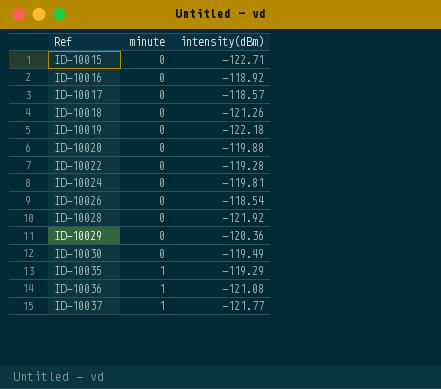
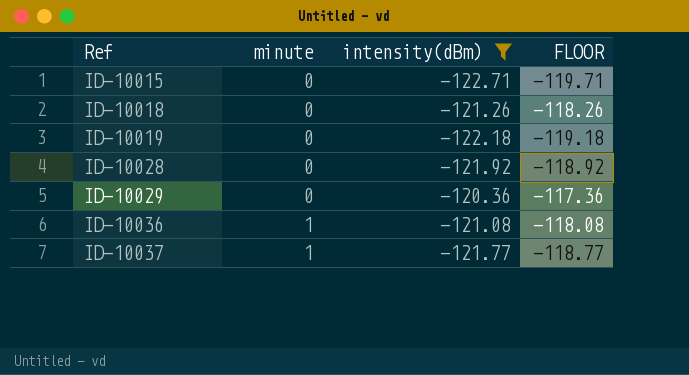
filter: none -> intensity(dBm) <= -120.36
column FLOOR | formula: none -> [intensity(dBm)] + 3

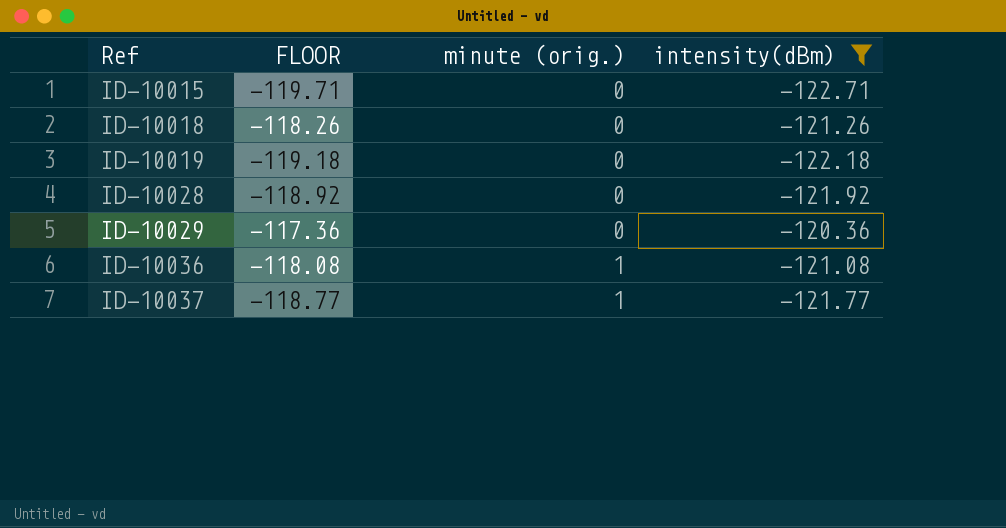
column FLOOR | position: 4 -> 2
column name: minute -> minute (orig.)

